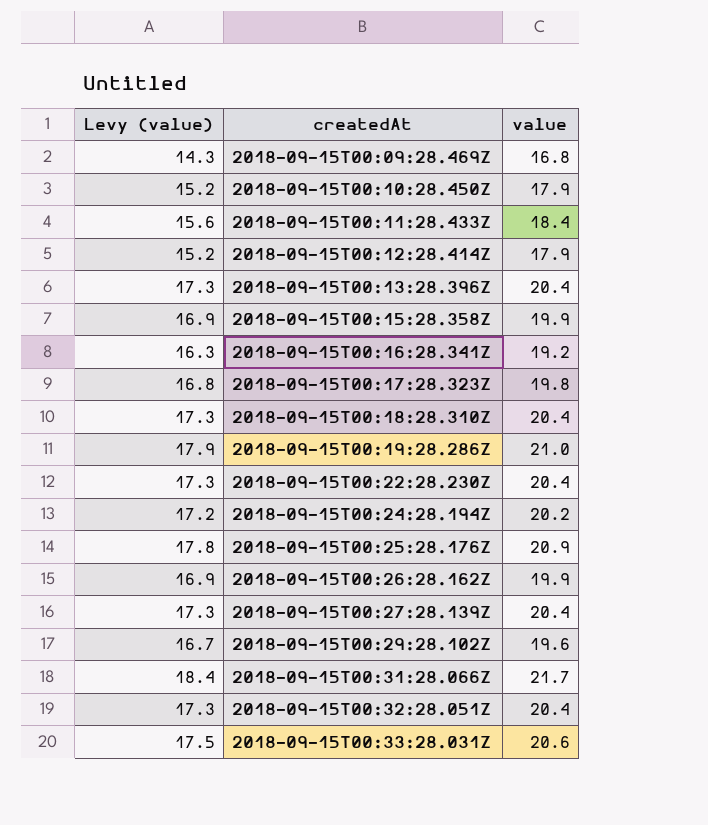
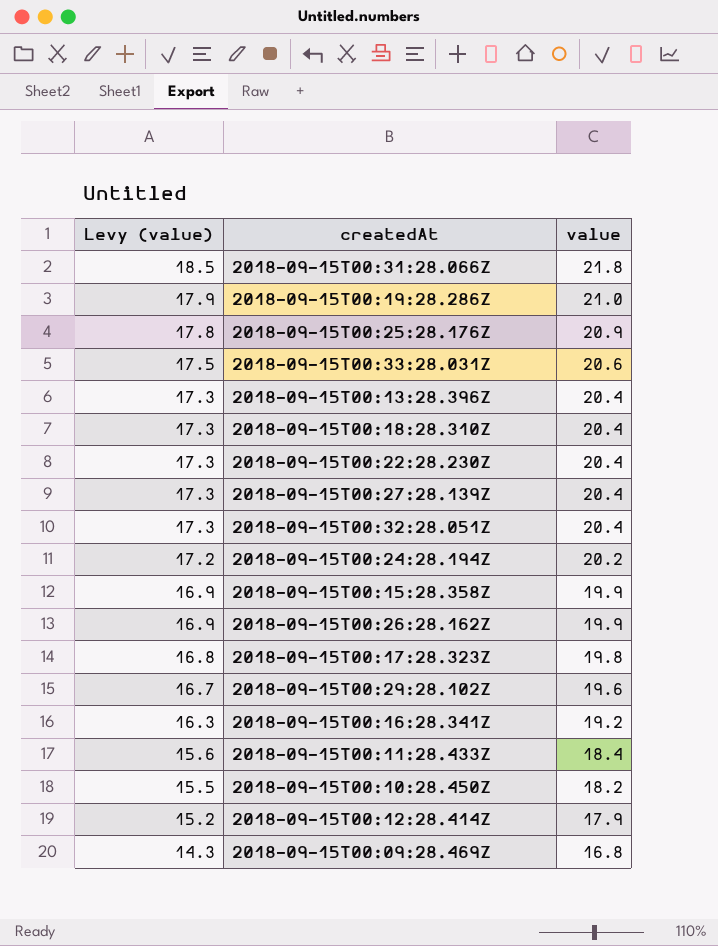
row order: createdAt ascending -> Levy (value) descending
2018-09-15T00:31:28.066Z | Levy (value): 18.4 -> 18.5
2018-09-15T00:31:28.066Z | value: 21.7 -> 21.8
2018-09-15T00:10:28.450Z | Levy (value): 15.2 -> 15.5
2018-09-15T00:10:28.450Z | value: 17.9 -> 18.2

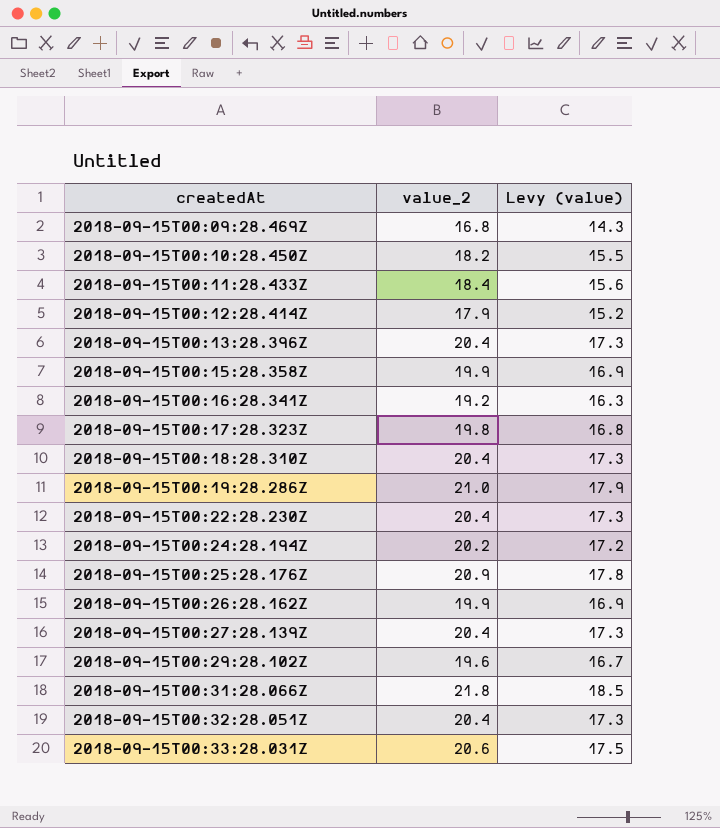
row order: Levy (value) descending -> createdAt ascending
column name: value -> value_2
column Levy (value) | position: 1 -> 3

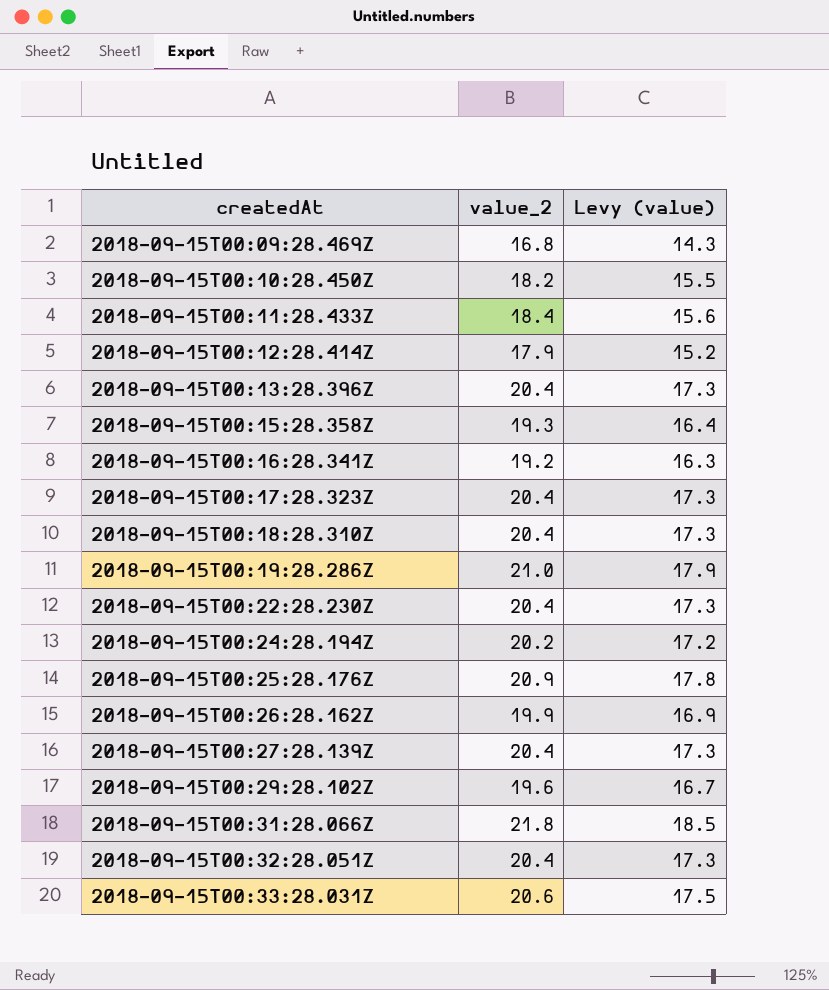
2018-09-15T00:15:28.358Z | value_2: 19.9 -> 19.3
2018-09-15T00:15:28.358Z | Levy (value): 16.9 -> 16.4
2018-09-15T00:17:28.323Z | value_2: 19.8 -> 20.4
2018-09-15T00:17:28.323Z | Levy (value): 16.8 -> 17.3

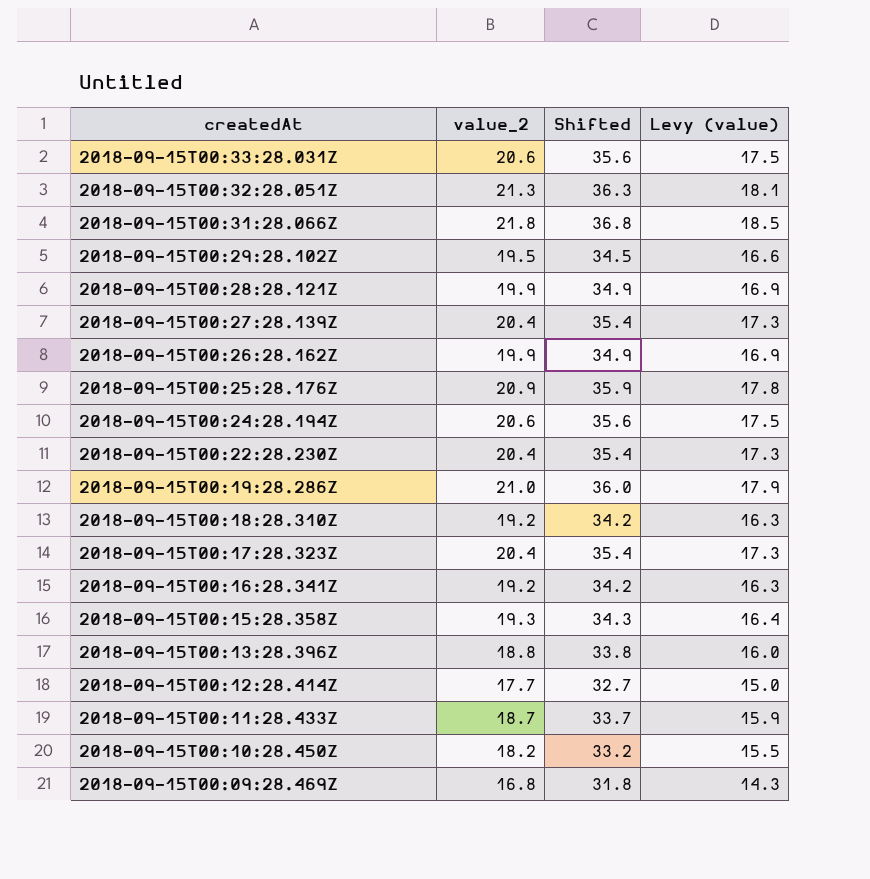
row order: createdAt ascending -> createdAt descending
column Shifted | formula: none -> [value_2] + 15
2018-09-15T00:32:28.051Z | value_2: 20.4 -> 21.3
2018-09-15T00:32:28.051Z | Levy (value): 17.3 -> 18.1
2018-09-15T00:29:28.102Z | value_2: 19.6 -> 19.5
2018-09-15T00:29:28.102Z | Levy (value): 16.7 -> 16.6
row 2018-09-15T00:28:28.121Z: none -> 19.9 | 34.9 | 16.9
2018-09-15T00:24:28.194Z | value_2: 20.2 -> 20.6
2018-09-15T00:24:28.194Z | Levy (value): 17.2 -> 17.5
2018-09-15T00:18:28.310Z | value_2: 20.4 -> 19.2
2018-09-15T00:18:28.310Z | Levy (value): 17.3 -> 16.3
2018-09-15T00:13:28.396Z | value_2: 20.4 -> 18.8
2018-09-15T00:13:28.396Z | Levy (value): 17.3 -> 16.0
2018-09-15T00:12:28.414Z | value_2: 17.9 -> 17.7
2018-09-15T00:12:28.414Z | Levy (value): 15.2 -> 15.0
2018-09-15T00:11:28.433Z | value_2: 18.4 -> 18.7
2018-09-15T00:11:28.433Z | Levy (value): 15.6 -> 15.9

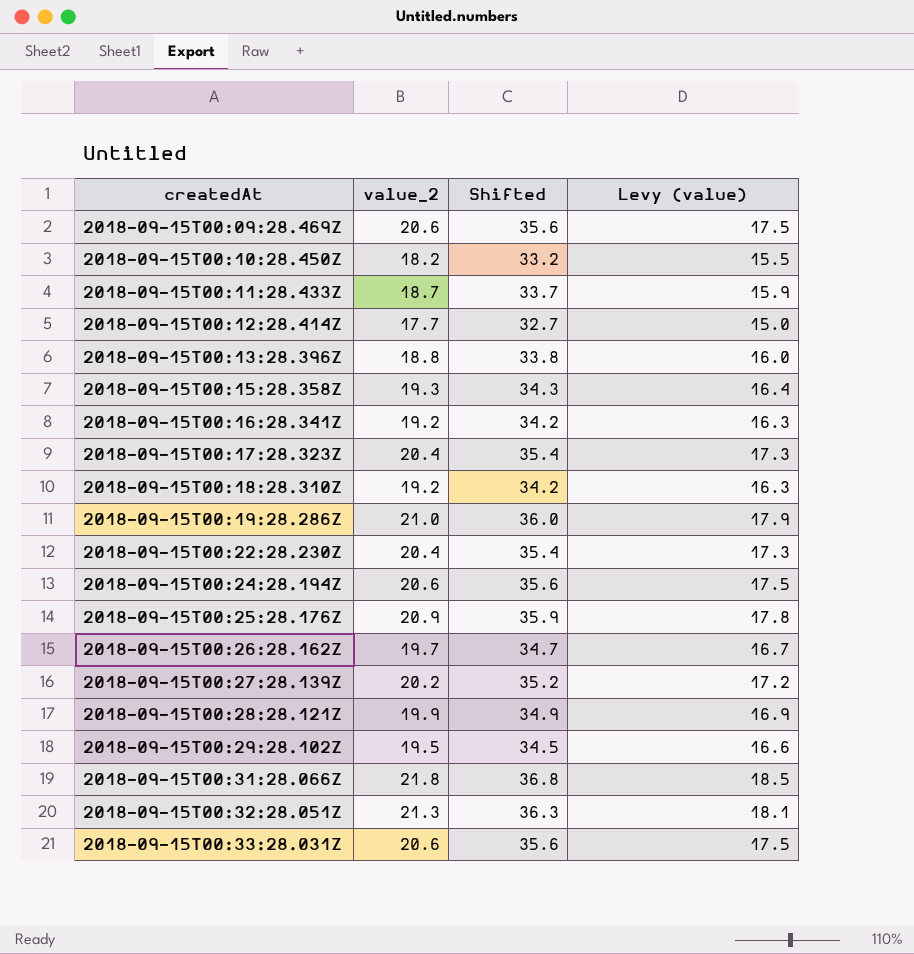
row order: createdAt descending -> createdAt ascending
2018-09-15T00:09:28.469Z | value_2: 16.8 -> 20.6
2018-09-15T00:09:28.469Z | Shifted: 31.8 -> 35.6
2018-09-15T00:09:28.469Z | Levy (value): 14.3 -> 17.5
2018-09-15T00:26:28.162Z | value_2: 19.9 -> 19.7
2018-09-15T00:26:28.162Z | Shifted: 34.9 -> 34.7
2018-09-15T00:26:28.162Z | Levy (value): 16.9 -> 16.7
2018-09-15T00:27:28.139Z | value_2: 20.4 -> 20.2
2018-09-15T00:27:28.139Z | Shifted: 35.4 -> 35.2
2018-09-15T00:27:28.139Z | Levy (value): 17.3 -> 17.2

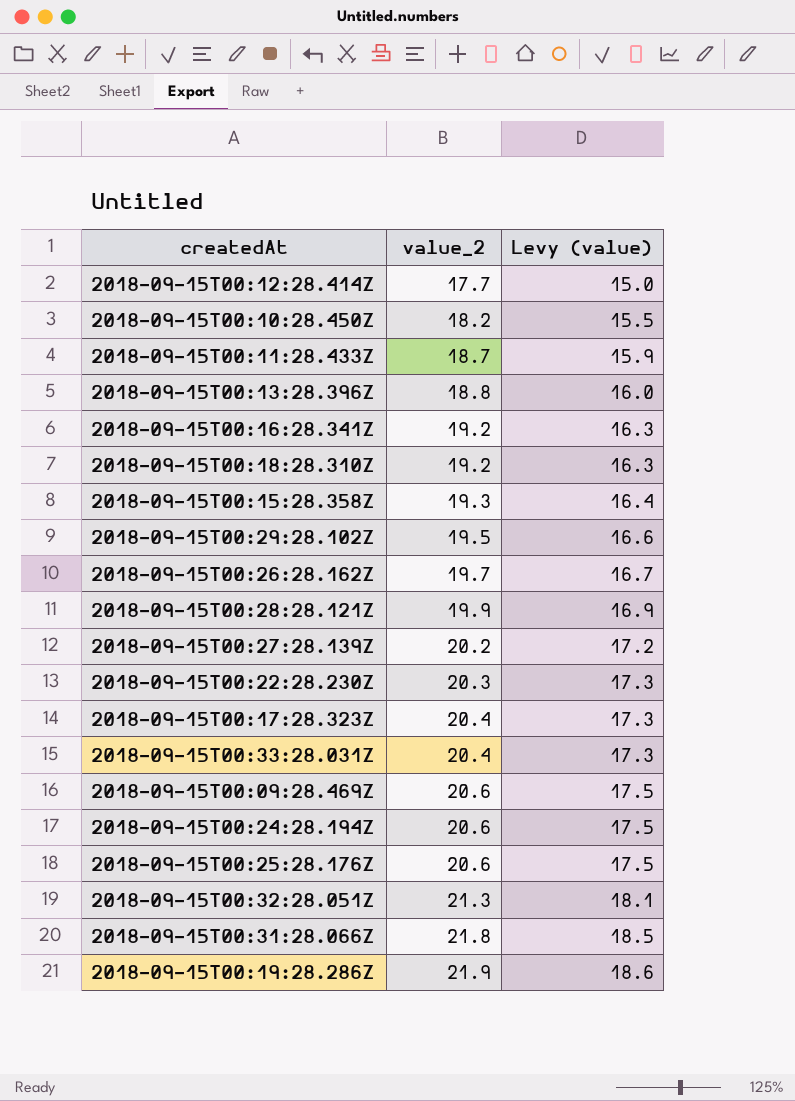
row order: createdAt ascending -> value_2 ascending
column Shifted | formula: [value_2] + 15 -> none
2018-09-15T00:22:28.230Z | value_2: 20.4 -> 20.3
2018-09-15T00:33:28.031Z | value_2: 20.6 -> 20.4
2018-09-15T00:33:28.031Z | Levy (value): 17.5 -> 17.3
2018-09-15T00:25:28.176Z | value_2: 20.9 -> 20.6
2018-09-15T00:25:28.176Z | Levy (value): 17.8 -> 17.5
2018-09-15T00:19:28.286Z | value_2: 21.0 -> 21.9
2018-09-15T00:19:28.286Z | Levy (value): 17.9 -> 18.6

